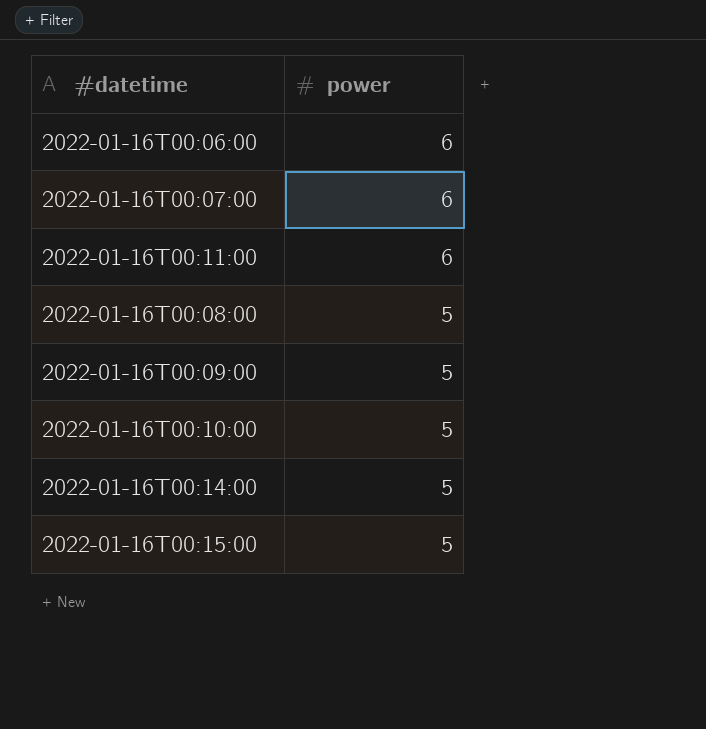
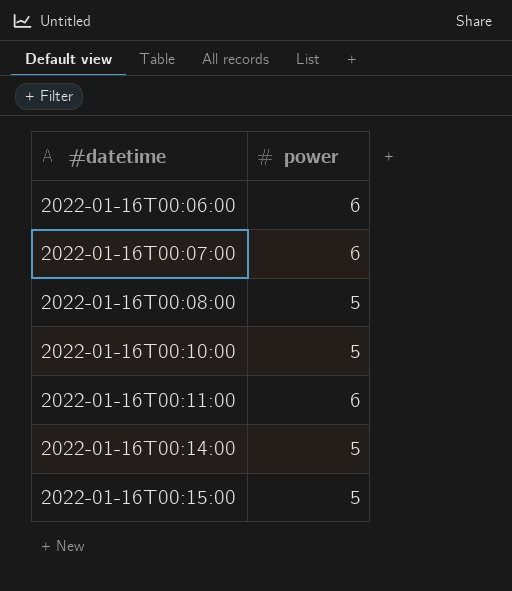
row order: power descending -> #datetime ascending
row 2022-01-16T00:09:00: 5 -> none

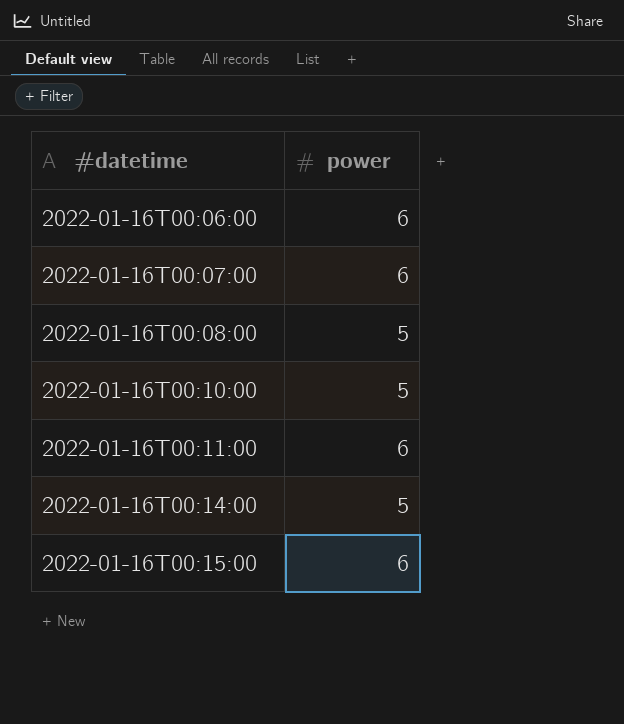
2022-01-16T00:15:00 | power: 5 -> 6

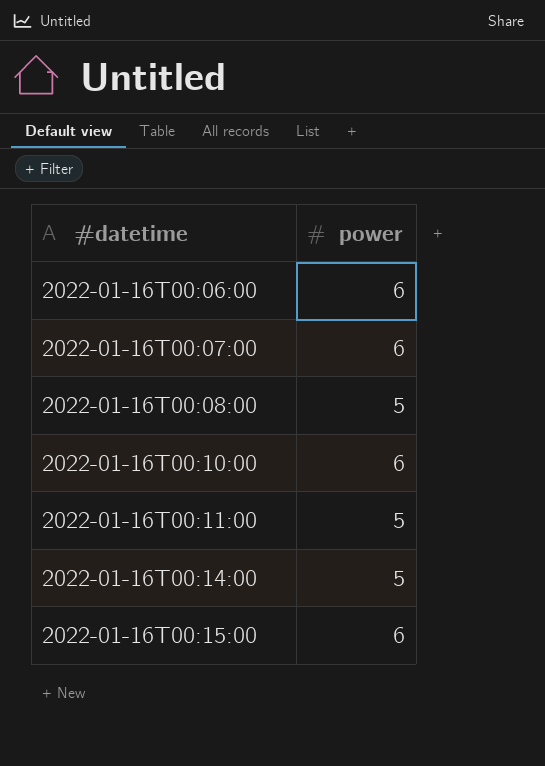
2022-01-16T00:10:00 | power: 5 -> 6
2022-01-16T00:11:00 | power: 6 -> 5

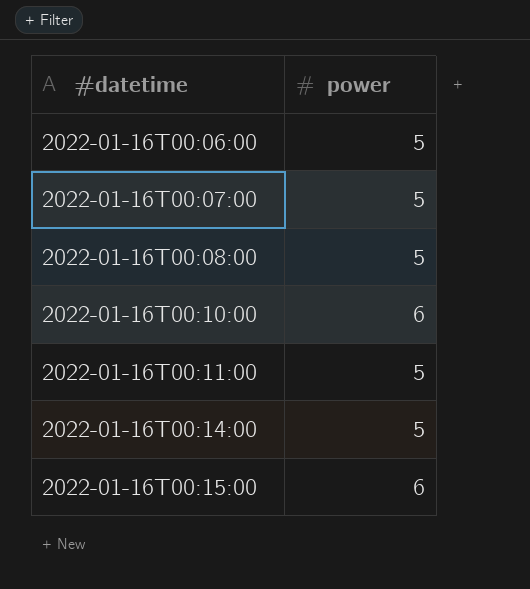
2022-01-16T00:06:00 | power: 6 -> 5
2022-01-16T00:07:00 | power: 6 -> 5

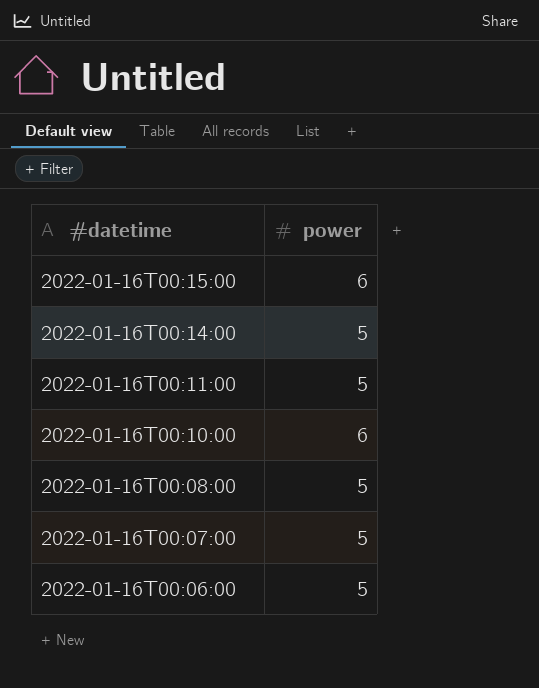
row order: #datetime ascending -> #datetime descending

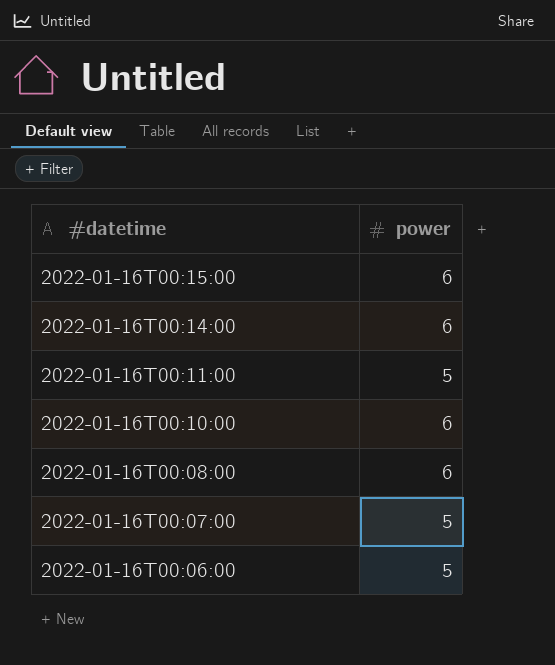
2022-01-16T00:14:00 | power: 5 -> 6
2022-01-16T00:08:00 | power: 5 -> 6

